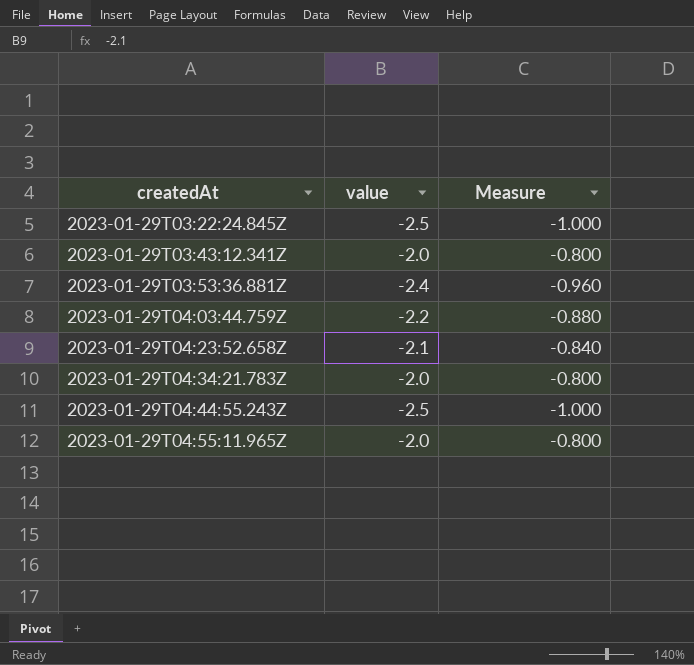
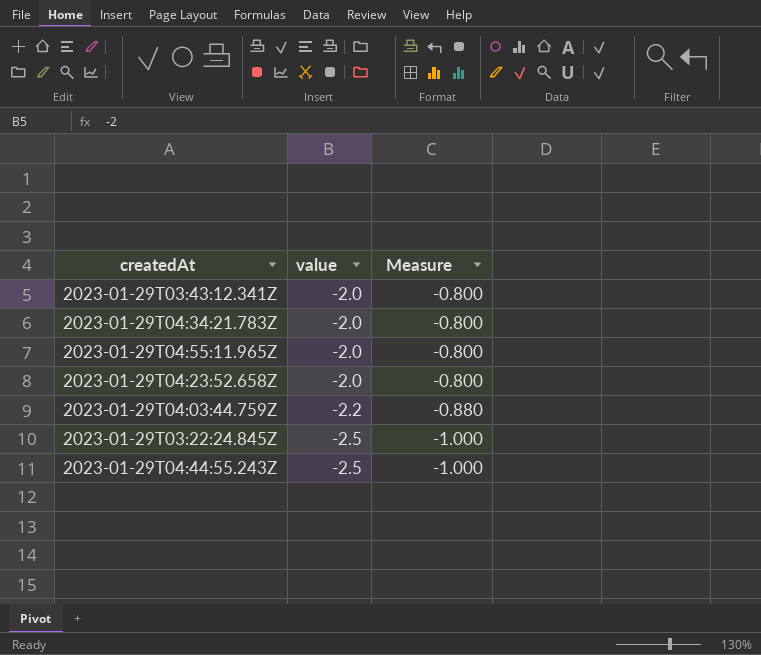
row order: createdAt ascending -> value descending
row 2023-01-29T03:53:36.881Z: -2.4 | -0.960 -> none
2023-01-29T04:23:52.658Z | value: -2.1 -> -2.0
2023-01-29T04:23:52.658Z | Measure: -0.840 -> -0.800

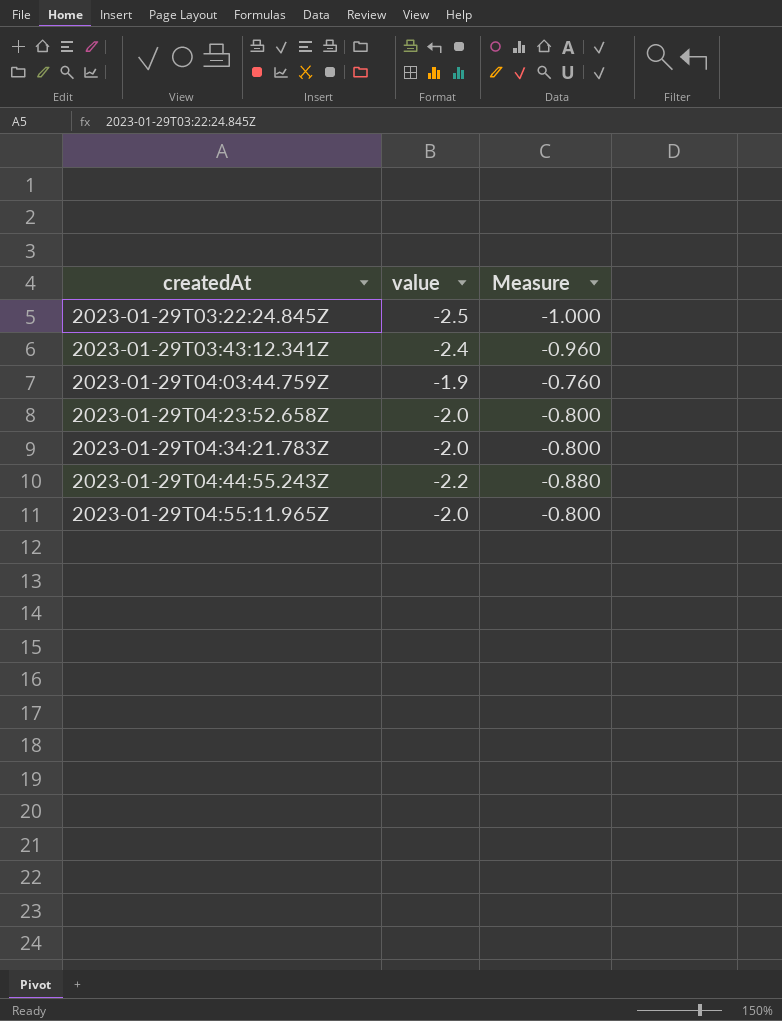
row order: value descending -> createdAt ascending
2023-01-29T03:43:12.341Z | value: -2.0 -> -2.4
2023-01-29T03:43:12.341Z | Measure: -0.800 -> -0.960
2023-01-29T04:03:44.759Z | value: -2.2 -> -1.9
2023-01-29T04:03:44.759Z | Measure: -0.880 -> -0.760
2023-01-29T04:44:55.243Z | value: -2.5 -> -2.2
2023-01-29T04:44:55.243Z | Measure: -1.000 -> -0.880

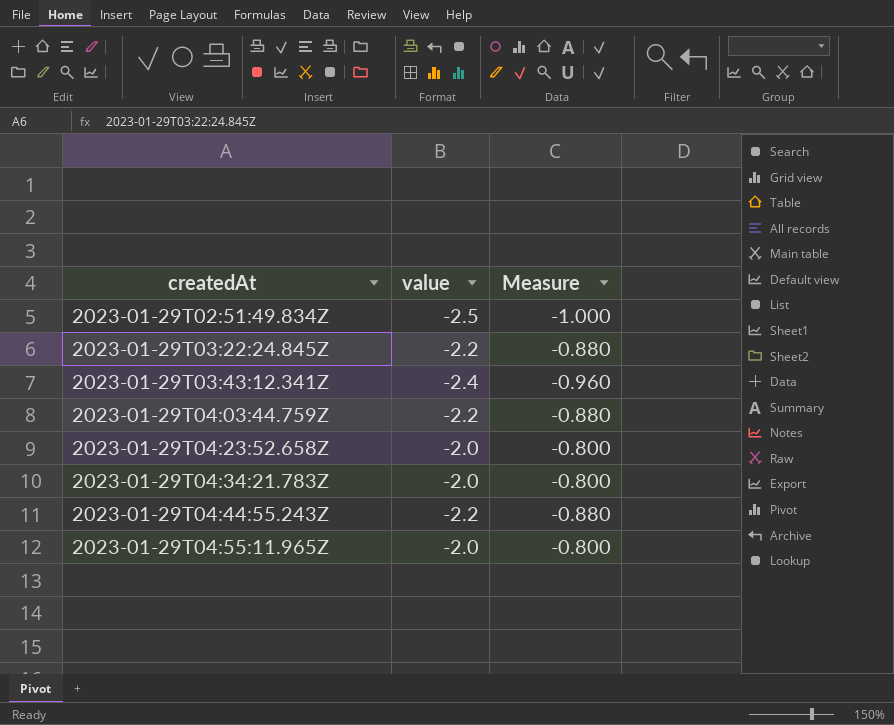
row 2023-01-29T02:51:49.834Z: none -> -2.5 | -1.000
2023-01-29T03:22:24.845Z | value: -2.5 -> -2.2
2023-01-29T03:22:24.845Z | Measure: -1.000 -> -0.880
2023-01-29T04:03:44.759Z | value: -1.9 -> -2.2
2023-01-29T04:03:44.759Z | Measure: -0.760 -> -0.880

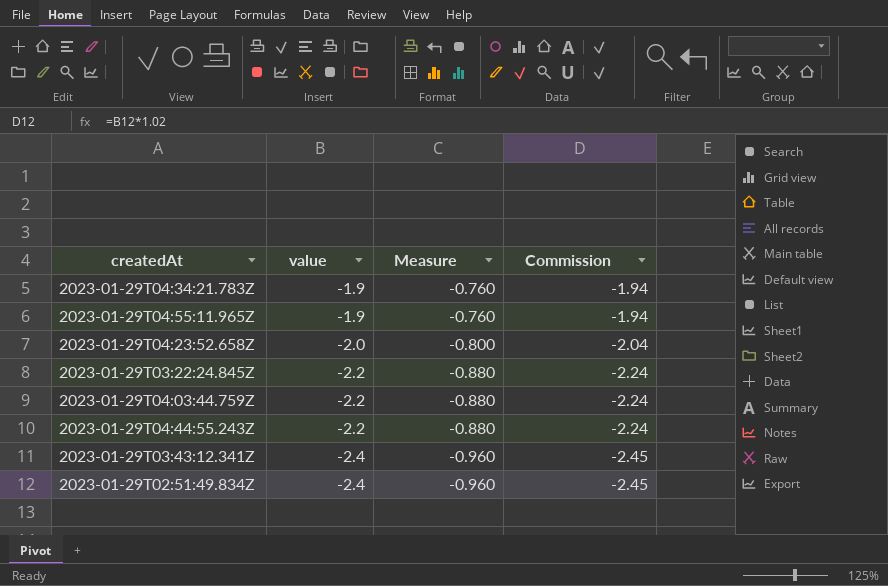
row order: createdAt ascending -> value descending
column Commission | formula: none -> [value] * 1.02
2023-01-29T04:34:21.783Z | value: -2.0 -> -1.9
2023-01-29T04:34:21.783Z | Measure: -0.800 -> -0.760
2023-01-29T04:55:11.965Z | value: -2.0 -> -1.9
2023-01-29T04:55:11.965Z | Measure: -0.800 -> -0.760
2023-01-29T02:51:49.834Z | value: -2.5 -> -2.4
2023-01-29T02:51:49.834Z | Measure: -1.000 -> -0.960

